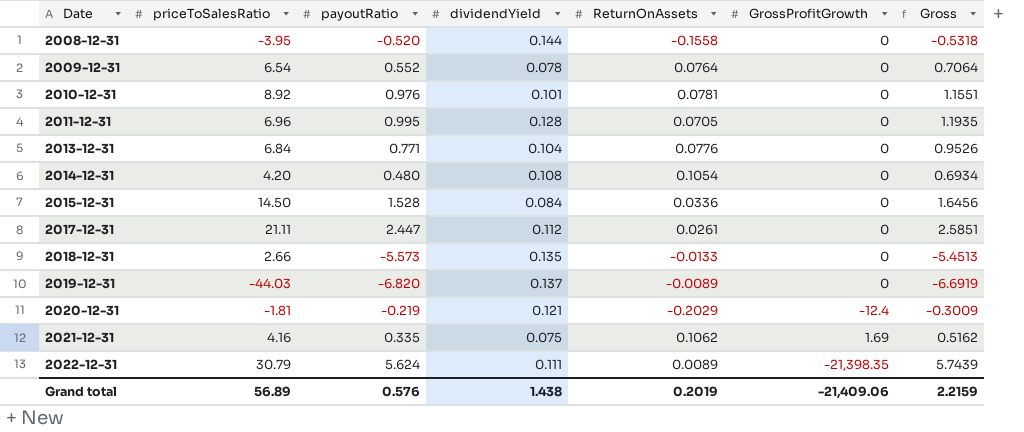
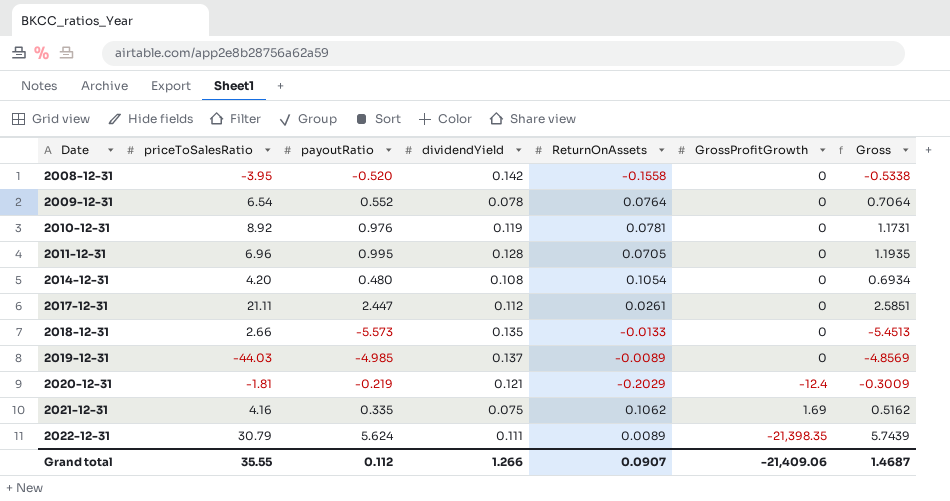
row 2013-12-31: 6.84 | 0.771 | 0.104 | 0.0776 | 0 | 0.9526 -> none
row 2015-12-31: 14.50 | 1.528 | 0.084 | 0.0336 | 0 | 1.6456 -> none
2008-12-31 | dividendYield: 0.144 -> 0.142
2008-12-31 | Gross: -0.5318 -> -0.5338
2010-12-31 | dividendYield: 0.101 -> 0.119
2010-12-31 | Gross: 1.1551 -> 1.1731
2019-12-31 | payoutRatio: -6.820 -> -4.985
2019-12-31 | Gross: -6.6919 -> -4.8569
Grand total | priceToSalesRatio: 56.89 -> 35.55
Grand total | payoutRatio: 0.576 -> 0.112
Grand total | dividendYield: 1.438 -> 1.266
Grand total | ReturnOnAssets: 0.2019 -> 0.0907
Grand total | Gross: 2.2159 -> 1.4687

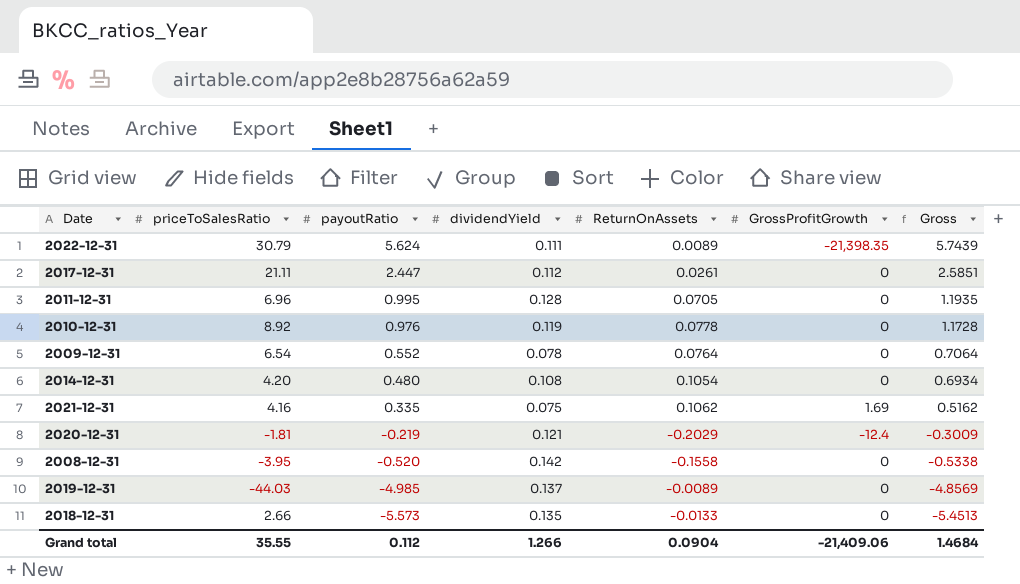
row order: Date ascending -> payoutRatio descending
2010-12-31 | ReturnOnAssets: 0.0781 -> 0.0778
2010-12-31 | Gross: 1.1731 -> 1.1728
Grand total | ReturnOnAssets: 0.0907 -> 0.0904
Grand total | Gross: 1.4687 -> 1.4684

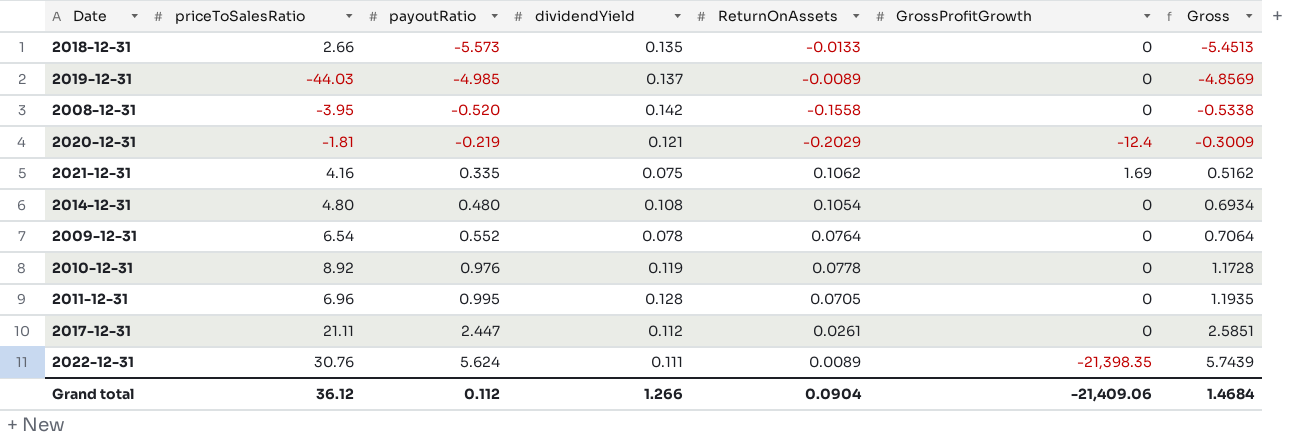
row order: payoutRatio descending -> payoutRatio ascending
2014-12-31 | priceToSalesRatio: 4.20 -> 4.80
2022-12-31 | priceToSalesRatio: 30.79 -> 30.76
Grand total | priceToSalesRatio: 35.55 -> 36.12

